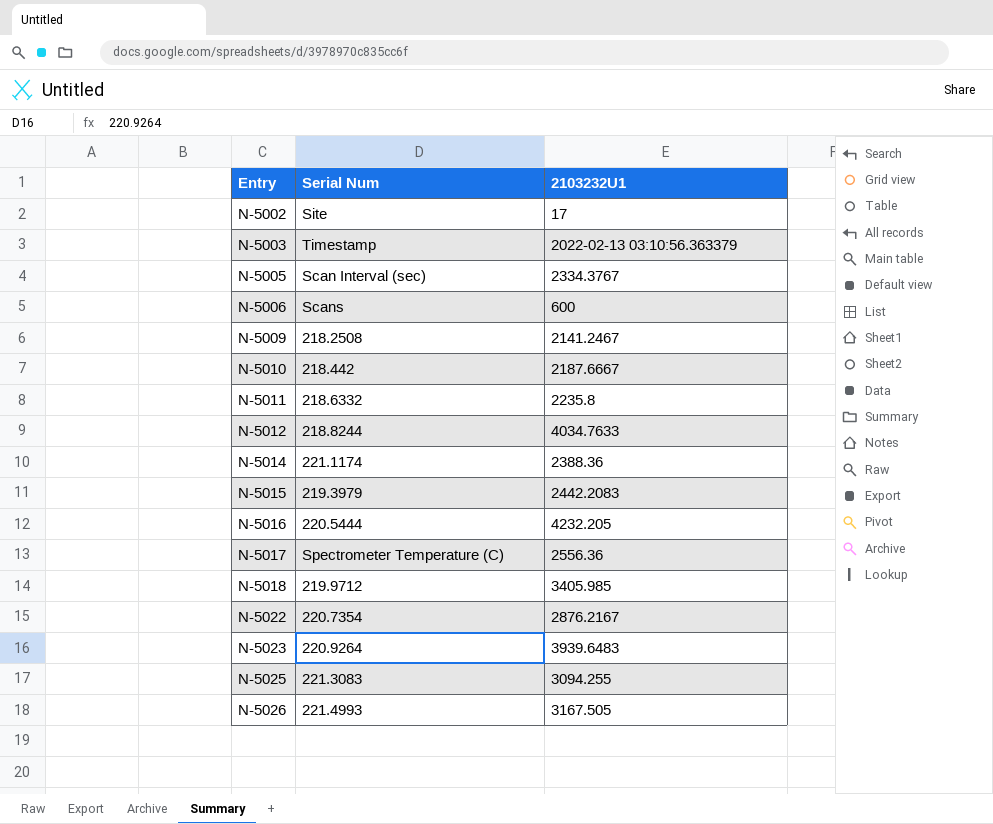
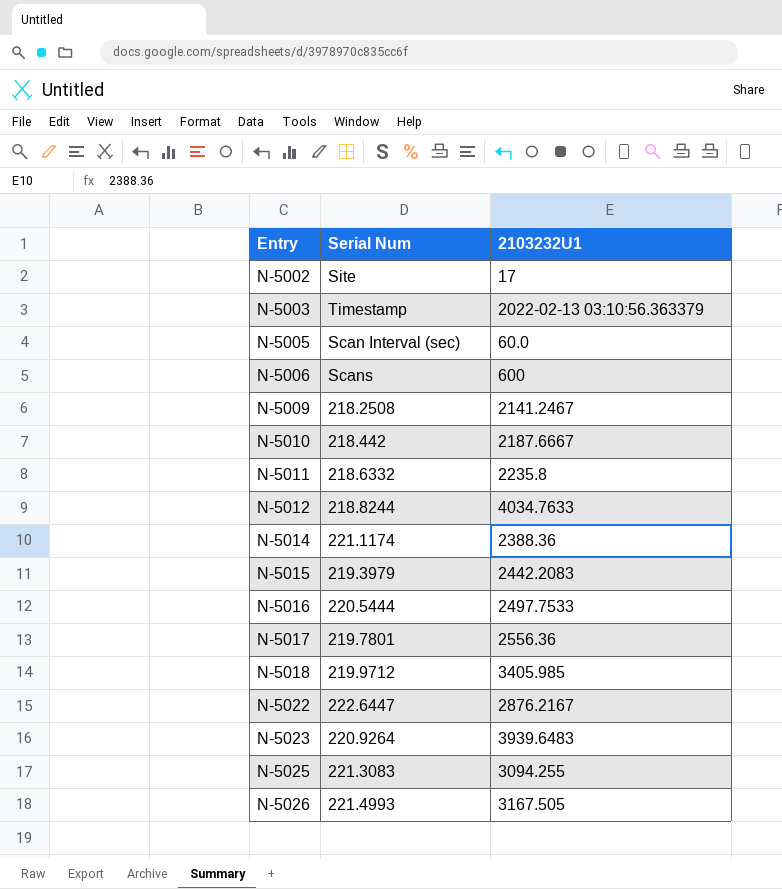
N-5005 | 2103232U1: 2334.3767 -> 60.0
N-5016 | 2103232U1: 4232.205 -> 2497.7533
N-5017 | Serial Num: Spectrometer Temperature (C) -> 219.7801
N-5022 | Serial Num: 220.7354 -> 222.6447

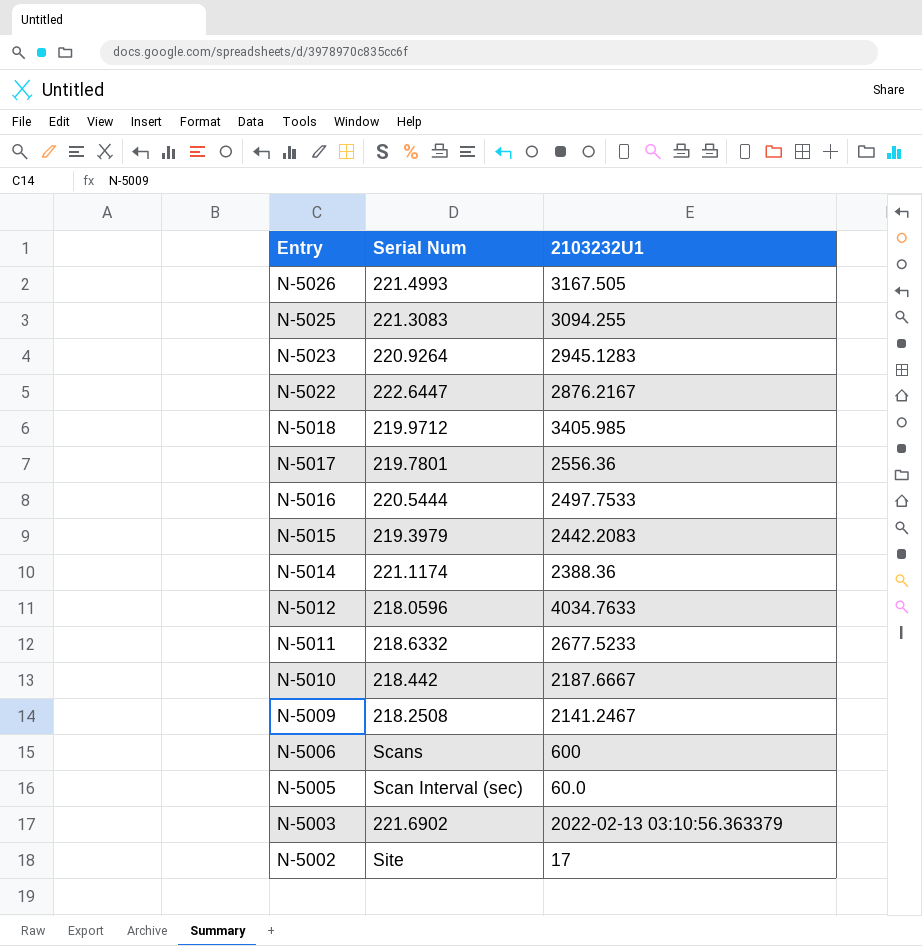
row order: Entry ascending -> Entry descending
N-5023 | 2103232U1: 3939.6483 -> 2945.1283
N-5012 | Serial Num: 218.8244 -> 218.0596
N-5011 | 2103232U1: 2235.8 -> 2677.5233
N-5003 | Serial Num: Timestamp -> 221.6902

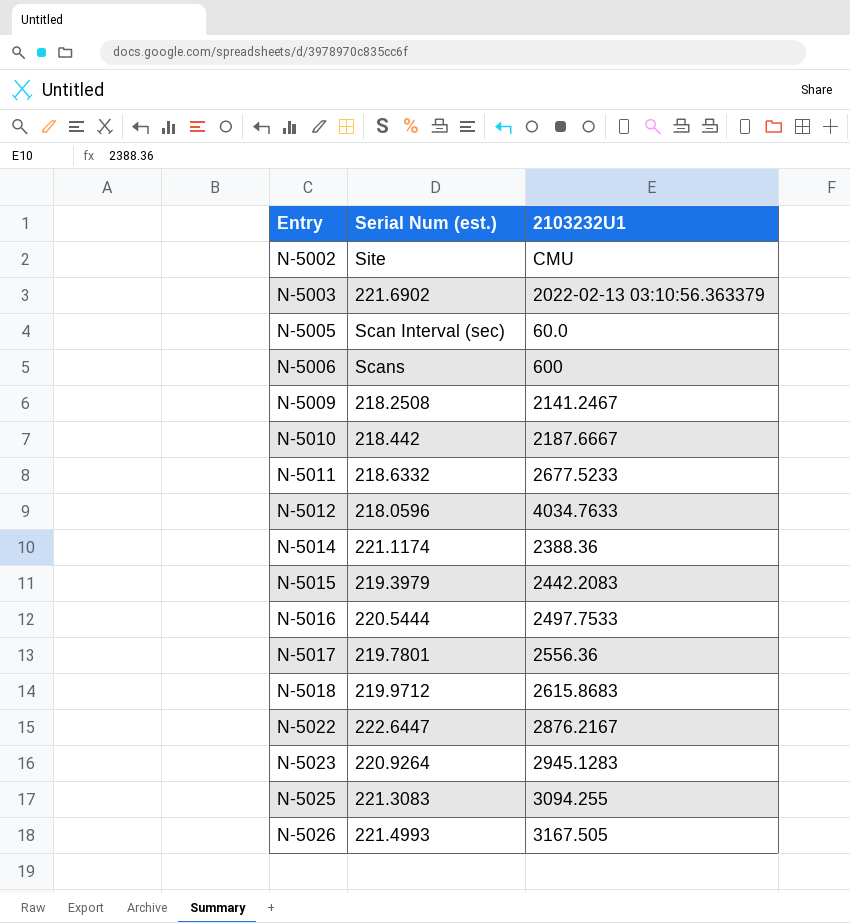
row order: Entry descending -> Entry ascending
column name: Serial Num -> Serial Num (est.)
N-5002 | 2103232U1: 17 -> CMU
N-5018 | 2103232U1: 3405.985 -> 2615.8683

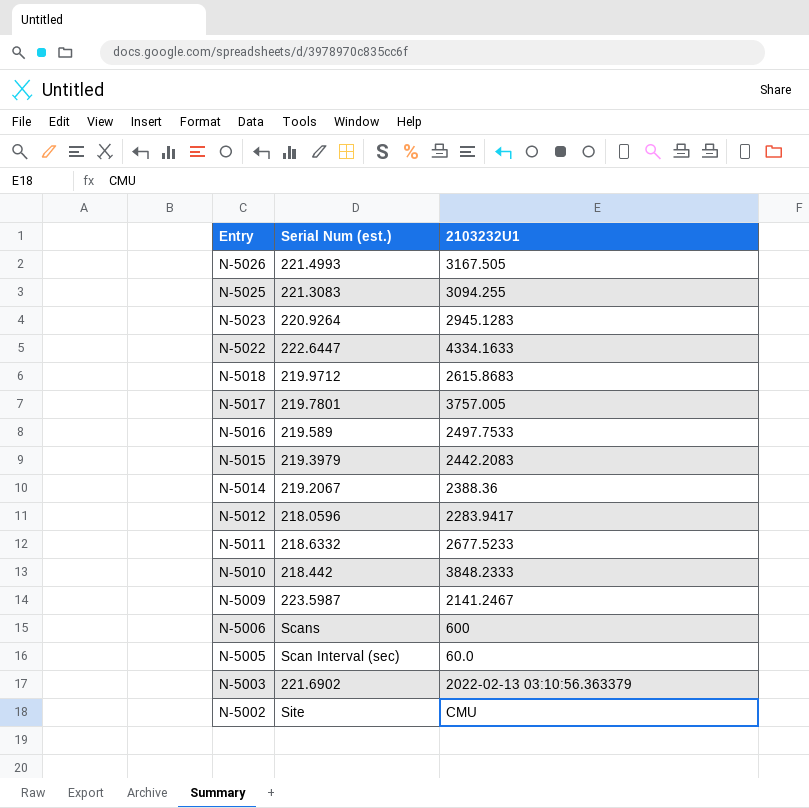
row order: Entry ascending -> Entry descending
N-5022 | 2103232U1: 2876.2167 -> 4334.1633
N-5017 | 2103232U1: 2556.36 -> 3757.005
N-5016 | Serial Num (est.): 220.5444 -> 219.589
N-5014 | Serial Num (est.): 221.1174 -> 219.2067
N-5012 | 2103232U1: 4034.7633 -> 2283.9417
N-5010 | 2103232U1: 2187.6667 -> 3848.2333
N-5009 | Serial Num (est.): 218.2508 -> 223.5987

